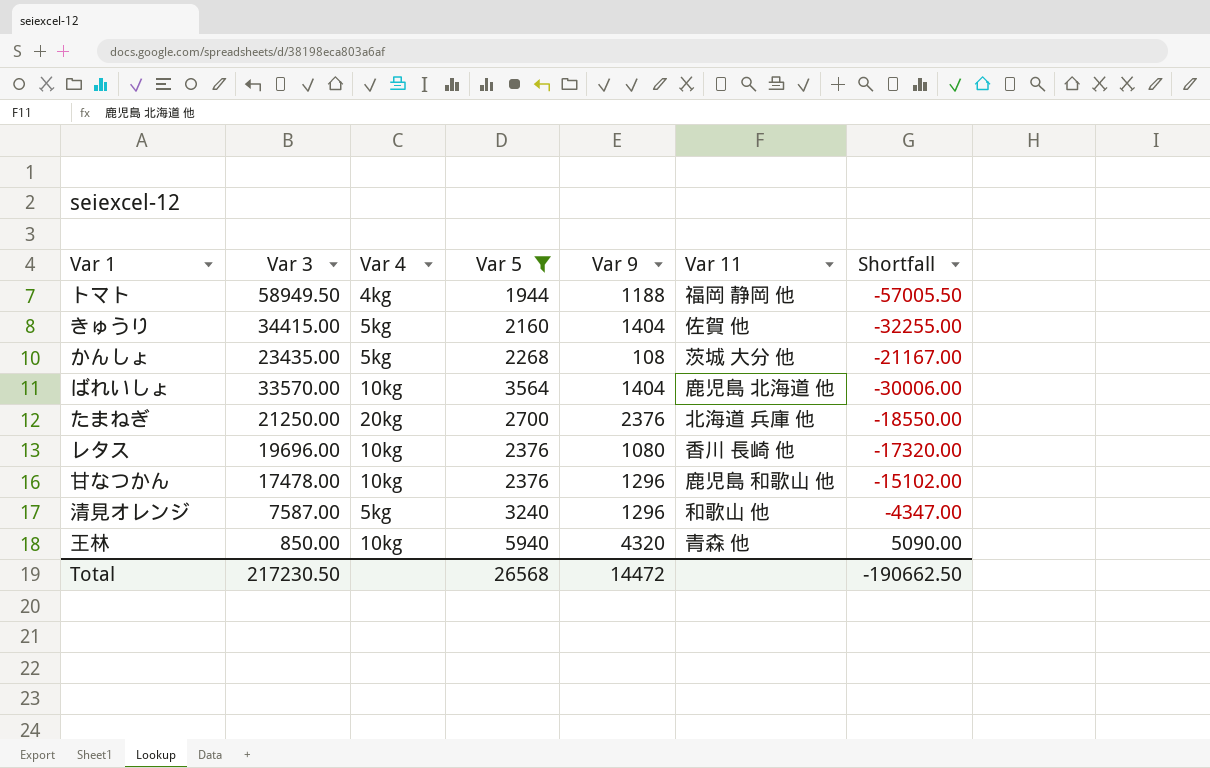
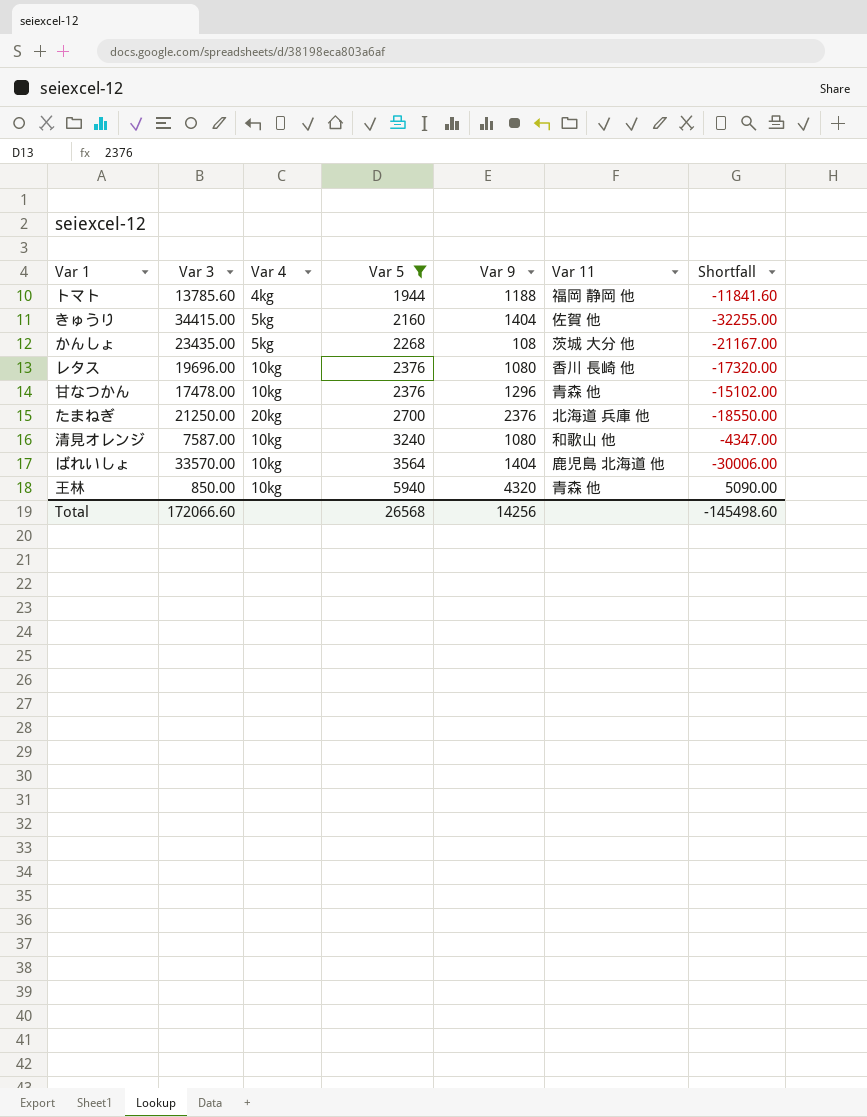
row order: none -> Var 5 ascending
トマト | Var 3: 58949.50 -> 13785.60
トマト | Shortfall: -57005.50 -> -11841.60
甘なつかん | Var 11: 鹿児島 和歌山 他 -> 青森 他
清見オレンジ | Var 4: 5kg -> 10kg
清見オレンジ | Var 9: 1296 -> 1080
Total | Var 3: 217230.50 -> 172066.60
Total | Var 9: 14472 -> 14256
Total | Shortfall: -190662.50 -> -145498.60

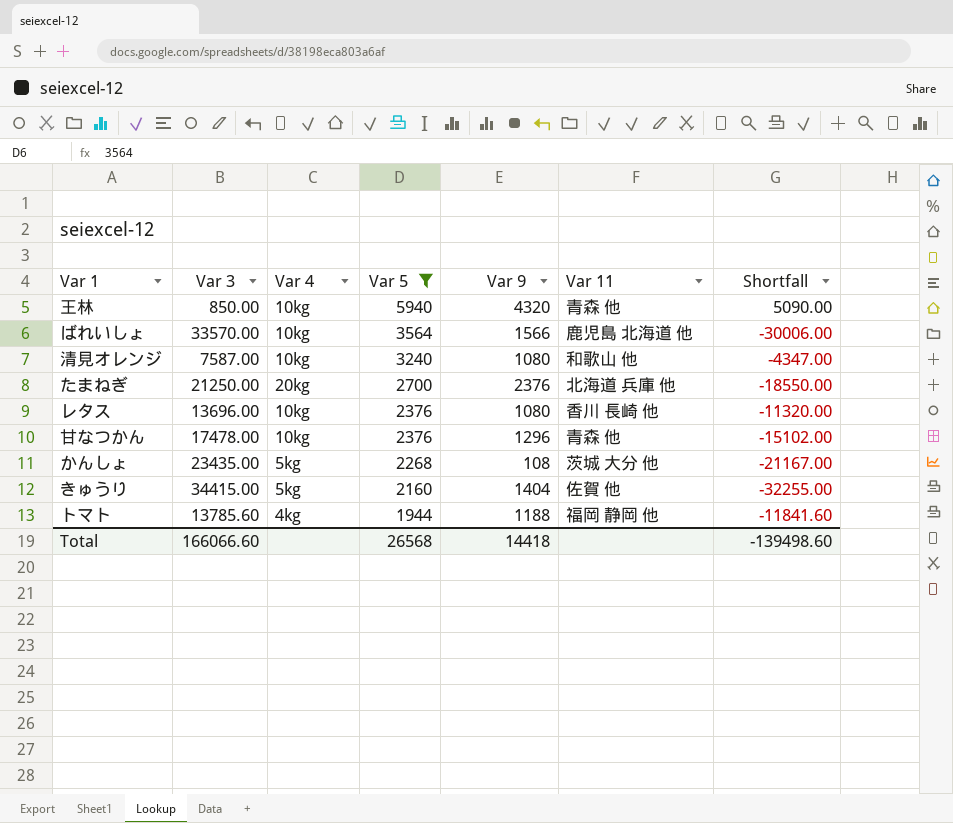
row order: Var 5 ascending -> Var 5 descending
ばれいしょ | Var 9: 1404 -> 1566
レタス | Var 3: 19696.00 -> 13696.00
レタス | Shortfall: -17320.00 -> -11320.00
Total | Var 3: 172066.60 -> 166066.60
Total | Var 9: 14256 -> 14418
Total | Shortfall: -145498.60 -> -139498.60

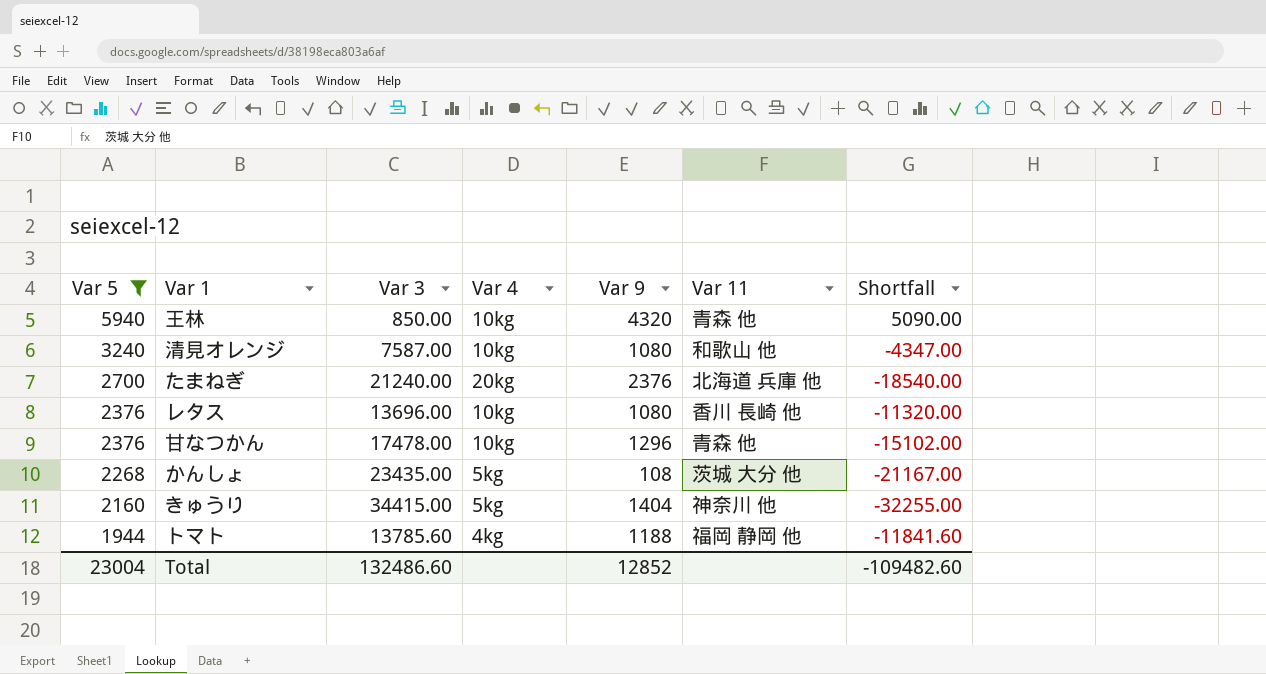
column Var 5 | position: 4 -> 1
row ばれいしょ: 33570.00 | 10kg | 3564 | 1566 | 鹿児島 北海道 他 | -30006.00 -> none
たまねぎ | Var 3: 21250.00 -> 21240.00
たまねぎ | Shortfall: -18550.00 -> -18540.00
きゅうり | Var 11: 佐賀 他 -> 神奈川 他
Total | Var 5: 26568 -> 23004
Total | Var 3: 166066.60 -> 132486.60
Total | Var 9: 14418 -> 12852
Total | Shortfall: -139498.60 -> -109482.60

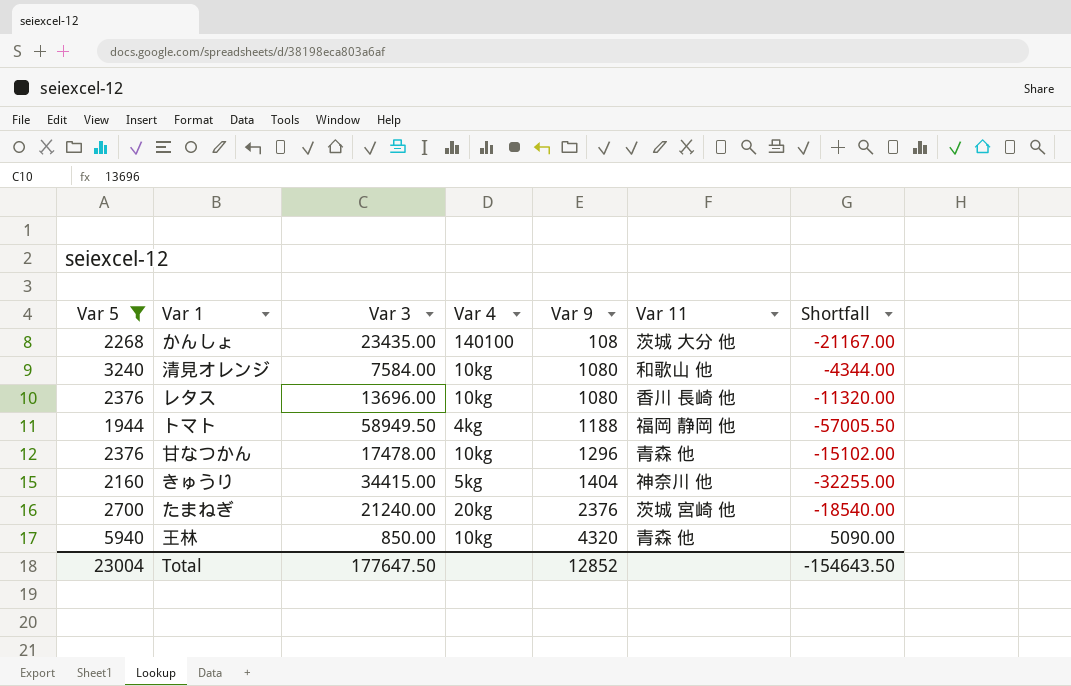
row order: Var 5 descending -> Var 9 ascending
かんしょ | Var 4: 5kg -> 140100
清見オレンジ | Var 3: 7587.00 -> 7584.00
清見オレンジ | Shortfall: -4347.00 -> -4344.00
トマト | Var 3: 13785.60 -> 58949.50
トマト | Shortfall: -11841.60 -> -57005.50
たまねぎ | Var 11: 北海道 兵庫 他 -> 茨城 宮崎 他
Total | Var 3: 132486.60 -> 177647.50
Total | Shortfall: -109482.60 -> -154643.50

